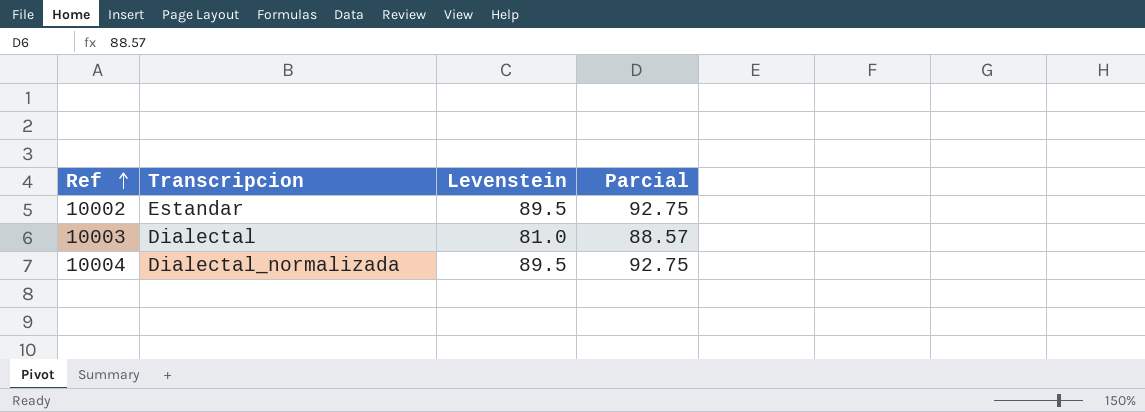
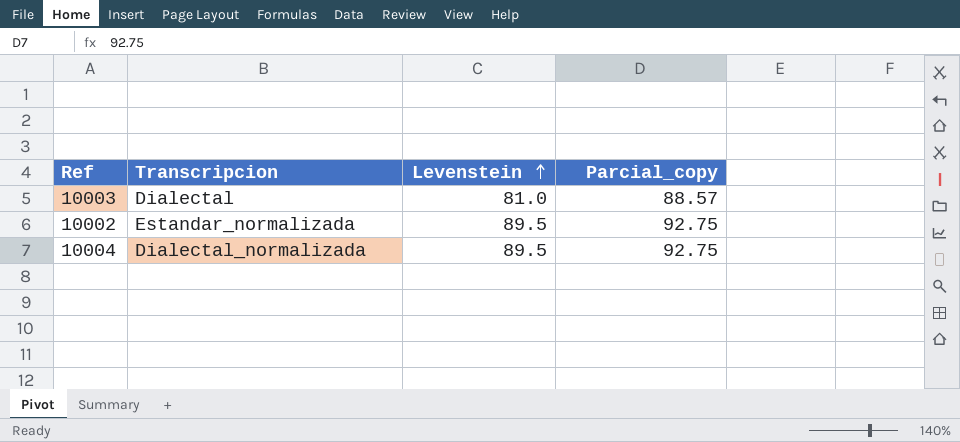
row order: Ref ascending -> Levenstein ascending
column name: Parcial -> Parcial_copy
10002 | Transcripcion: Estandar -> Estandar_normalizada

